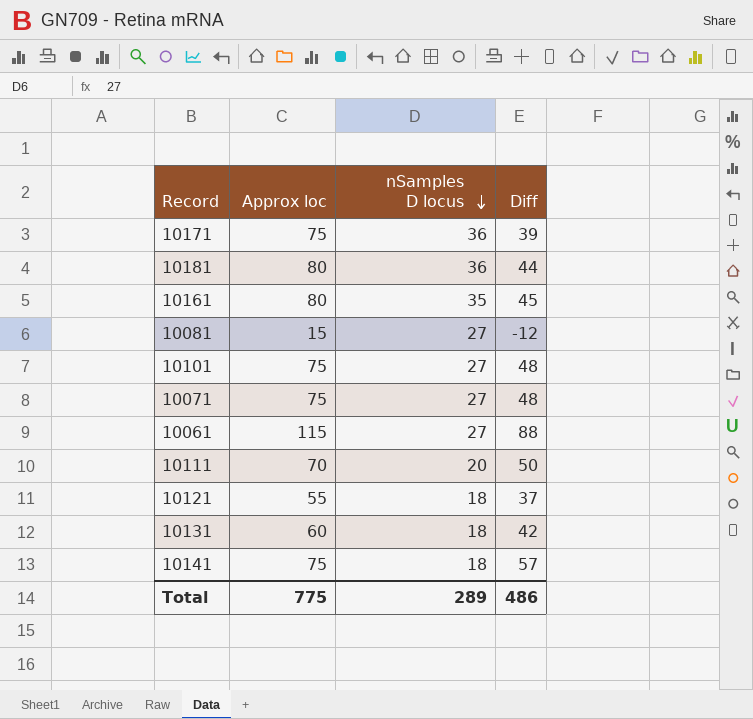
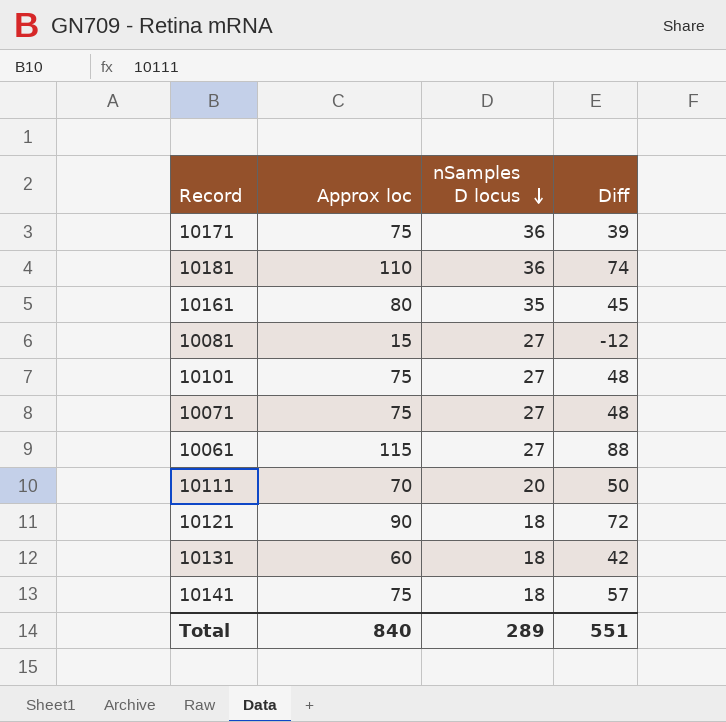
10181 | Approx loc: 80 -> 110
10181 | Diff: 44 -> 74
10121 | Approx loc: 55 -> 90
10121 | Diff: 37 -> 72
Total | Approx loc: 775 -> 840
Total | Diff: 486 -> 551

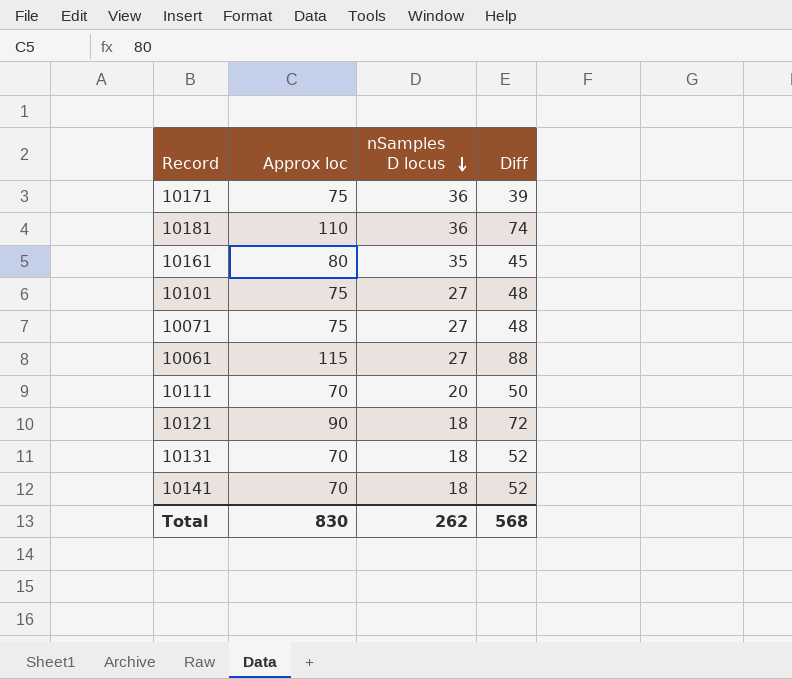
row 10081: 15 | 27 | -12 -> none
10131 | Approx loc: 60 -> 70
10131 | Diff: 42 -> 52
10141 | Approx loc: 75 -> 70
10141 | Diff: 57 -> 52
Total | Approx loc: 840 -> 830
Total | nSamples D locus: 289 -> 262
Total | Diff: 551 -> 568

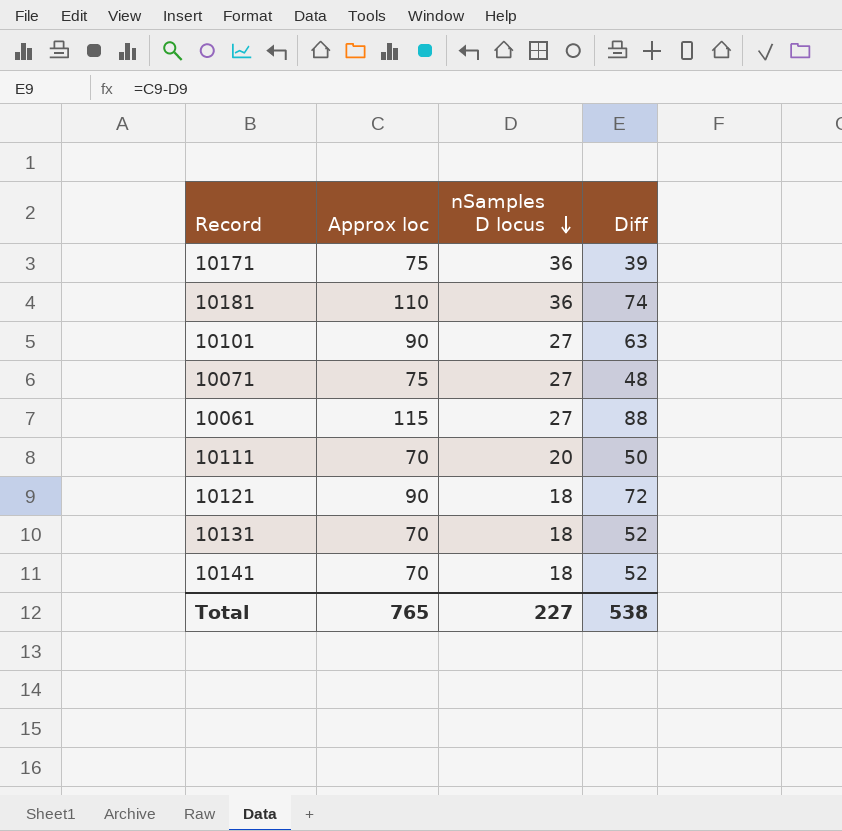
row 10161: 80 | 35 | 45 -> none
10101 | Approx loc: 75 -> 90
10101 | Diff: 48 -> 63
Total | Approx loc: 830 -> 765
Total | nSamples D locus: 262 -> 227
Total | Diff: 568 -> 538

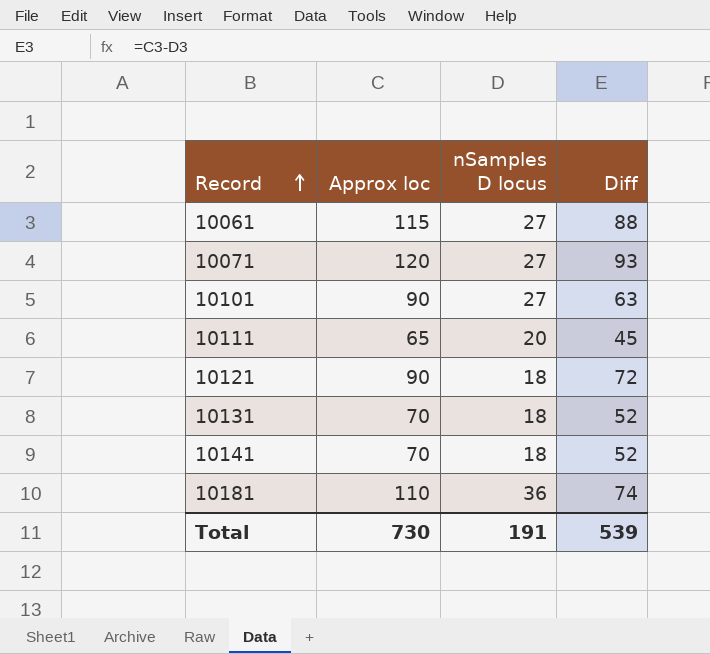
row order: nSamples D locus descending -> Record ascending
row 10171: 75 | 36 | 39 -> none
10071 | Approx loc: 75 -> 120
10071 | Diff: 48 -> 93
10111 | Approx loc: 70 -> 65
10111 | Diff: 50 -> 45
Total | Approx loc: 765 -> 730
Total | nSamples D locus: 227 -> 191
Total | Diff: 538 -> 539

